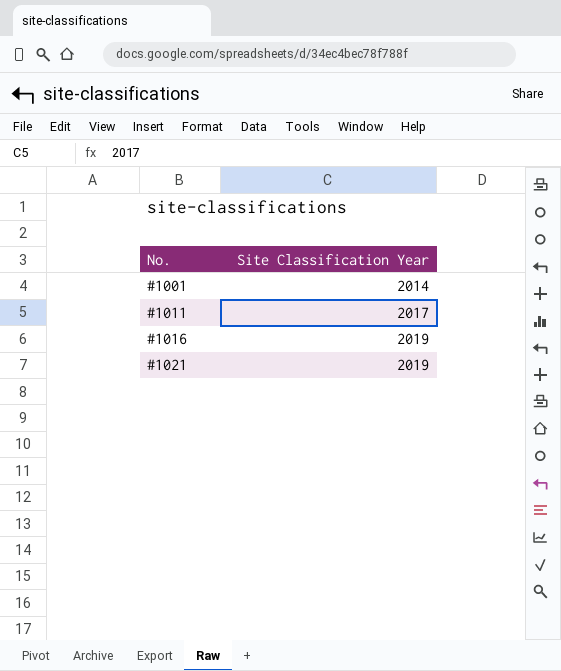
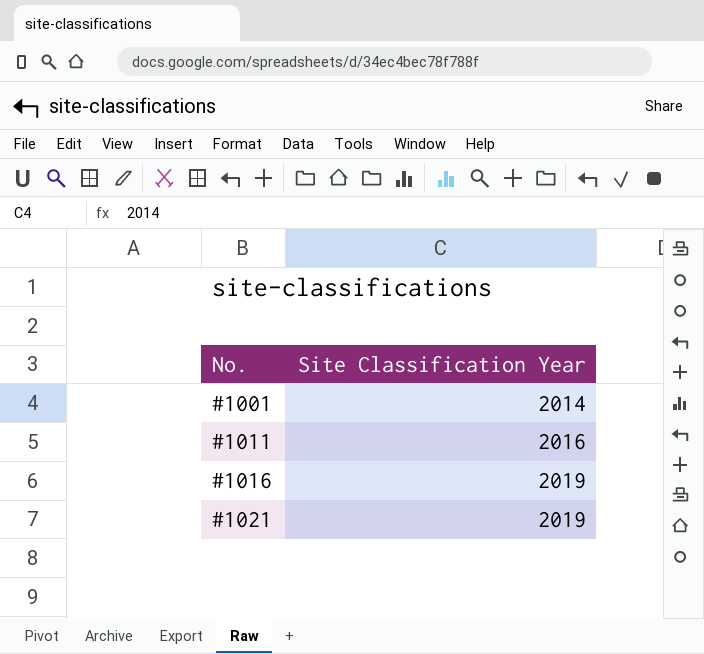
#1011 | Site Classification Year: 2017 -> 2016

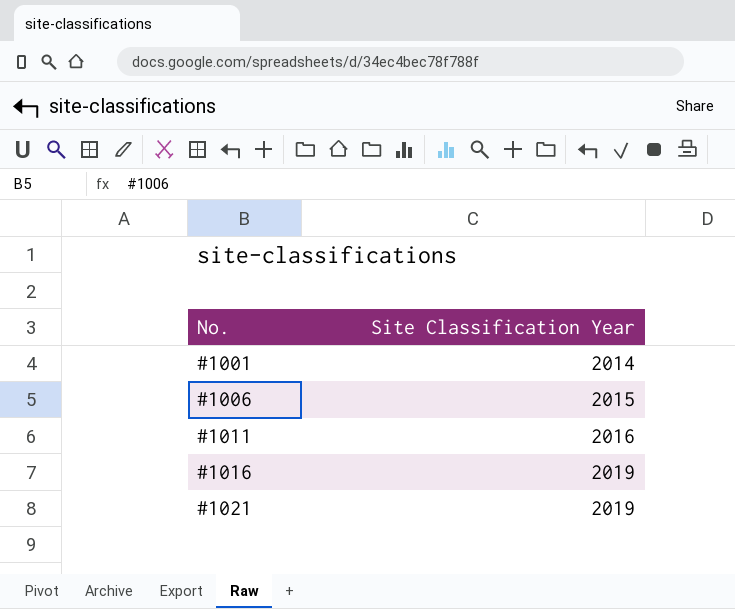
row #1006: none -> 2015

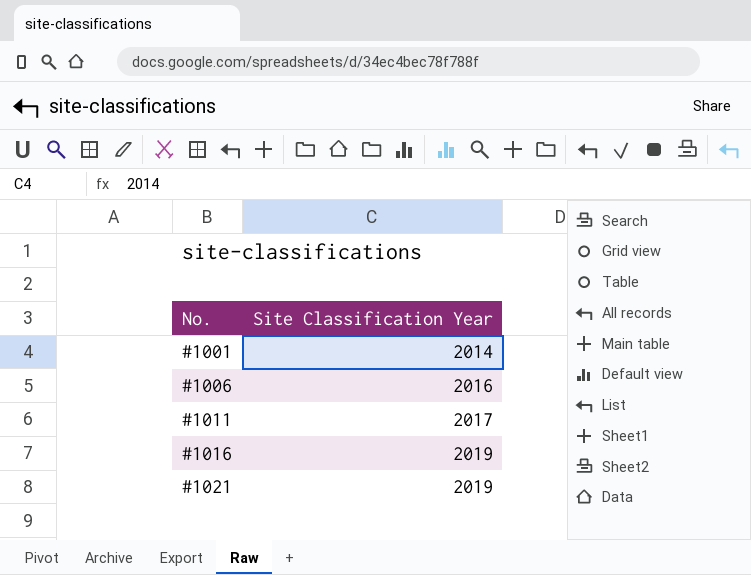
#1006 | Site Classification Year: 2015 -> 2016
#1011 | Site Classification Year: 2016 -> 2017

